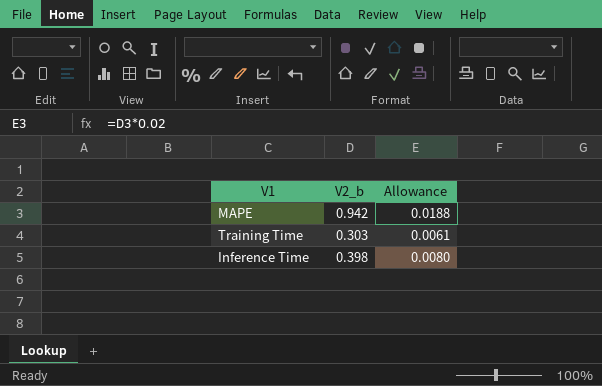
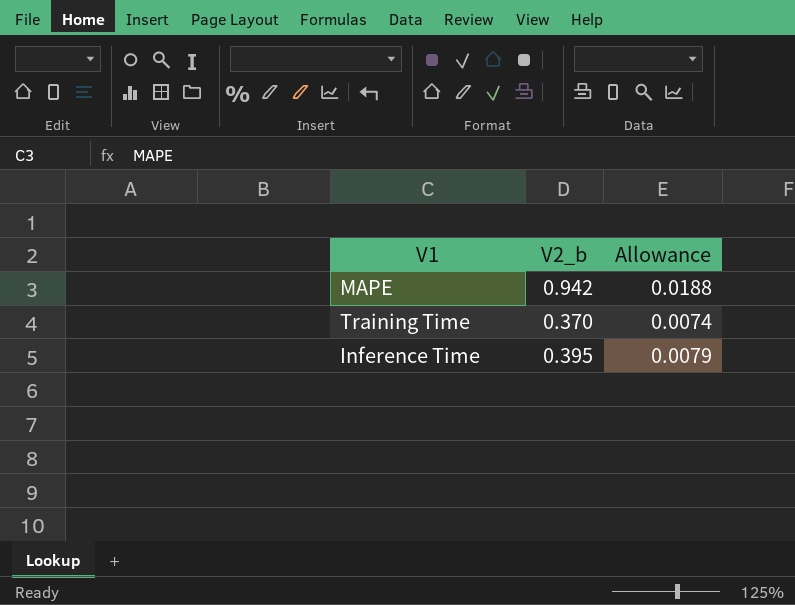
Training Time | V2_b: 0.303 -> 0.370
Training Time | Allowance: 0.0061 -> 0.0074
Inference Time | V2_b: 0.398 -> 0.395
Inference Time | Allowance: 0.0080 -> 0.0079

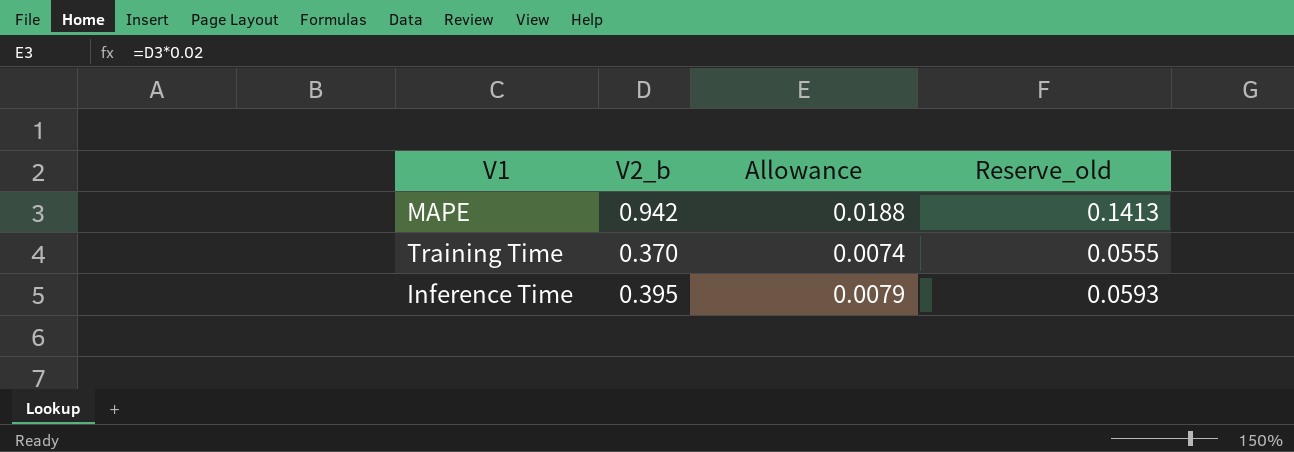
column Reserve_old | formula: none -> [V2_b] * 0.15

